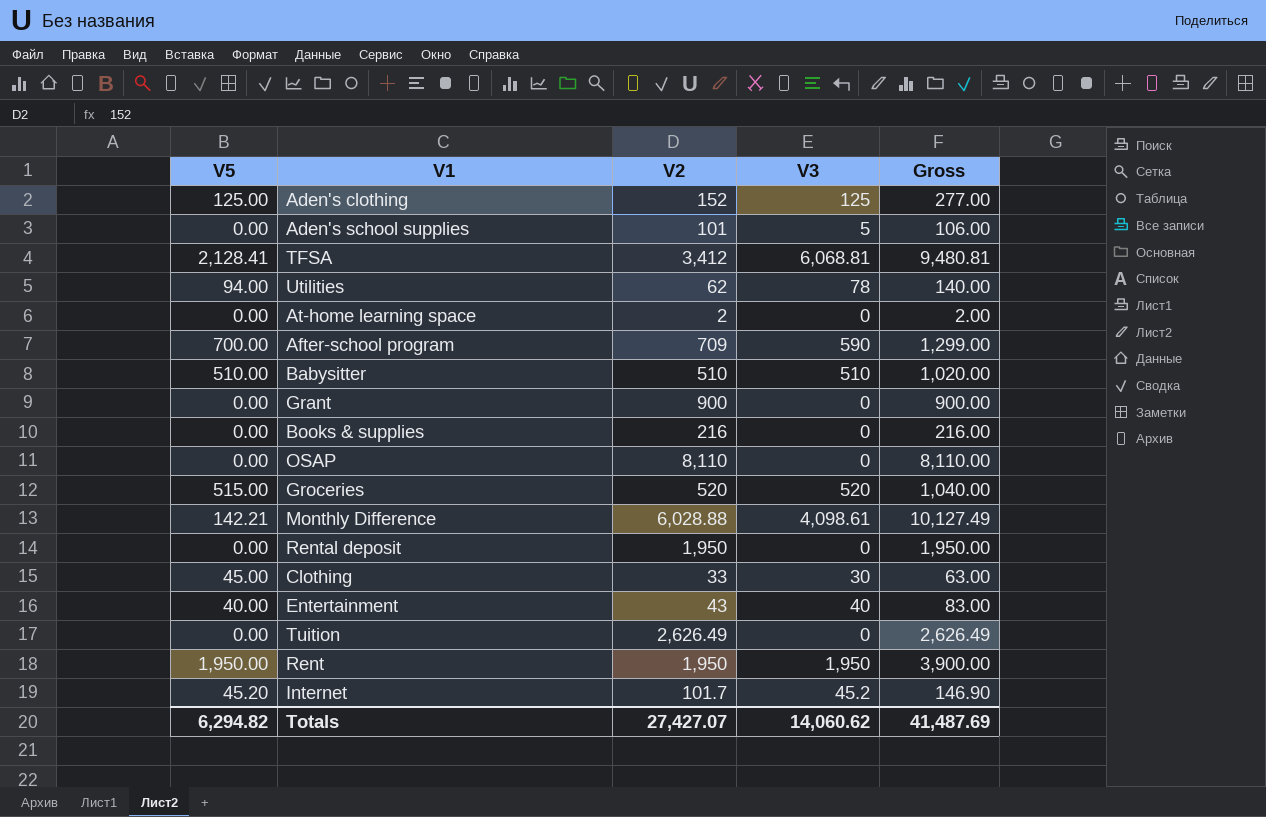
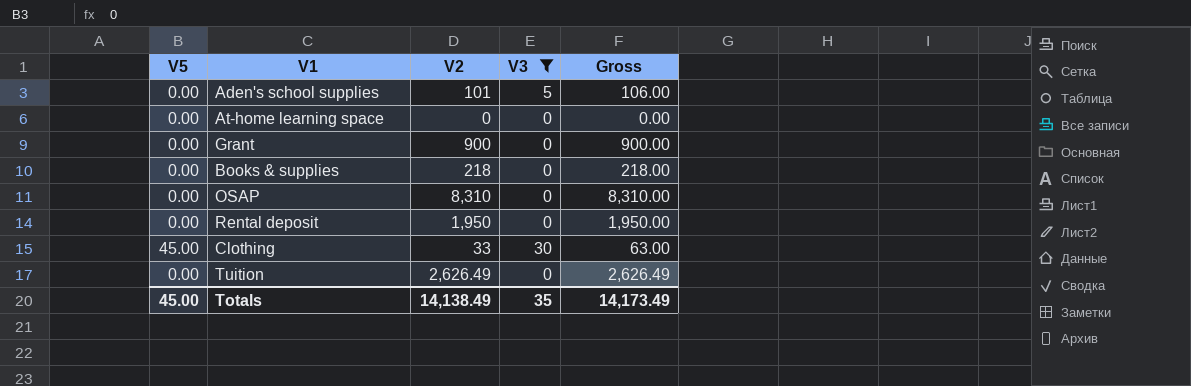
filter: none -> V3 <= 30
At-home learning space | V2: 2 -> 0
At-home learning space | Gross: 2.00 -> 0.00
Books & supplies | V2: 216 -> 218
Books & supplies | Gross: 216.00 -> 218.00
OSAP | V2: 8,110 -> 8,310
OSAP | Gross: 8,110.00 -> 8,310.00
Totals | V5: 6,294.82 -> 45.00
Totals | V2: 27,427.07 -> 14,138.49
Totals | V3: 14,060.62 -> 35
Totals | Gross: 41,487.69 -> 14,173.49

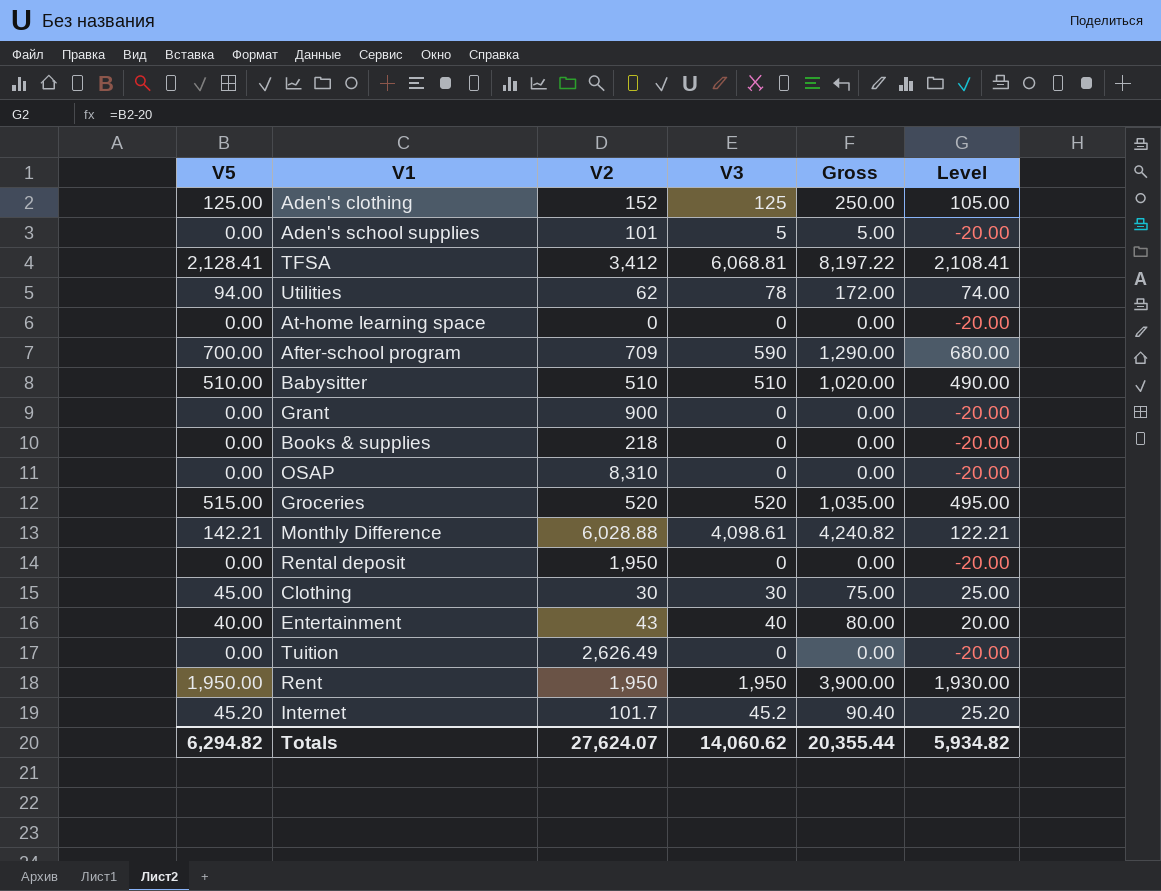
filter: V3 <= 30 -> none
column Gross | formula: [V2] + [V3] -> [V5] + [V3]
column Level | formula: none -> [V5] - 20
Clothing | V2: 33 -> 30
Totals | V5: 45.00 -> 6,294.82
Totals | V2: 14,138.49 -> 27,624.07
Totals | V3: 35 -> 14,060.62
Totals | Gross: 14,173.49 -> 20,355.44

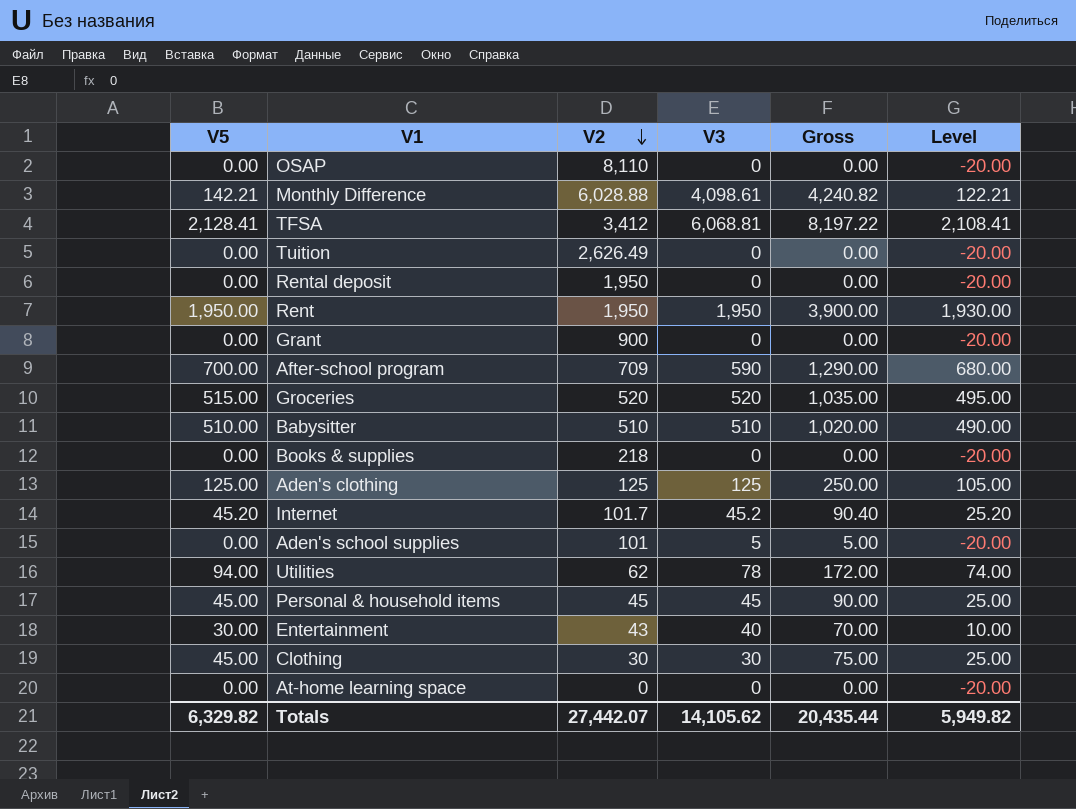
row order: none -> V2 descending
OSAP | V2: 8,310 -> 8,110
Aden's clothing | V2: 152 -> 125
row Personal & household items: none -> 45.00 | 45 | 45 | 90.00 | 25.00
Entertainment | V5: 40.00 -> 30.00
Entertainment | Gross: 80.00 -> 70.00
Entertainment | Level: 20.00 -> 10.00
Totals | V5: 6,294.82 -> 6,329.82
Totals | V2: 27,624.07 -> 27,442.07
Totals | V3: 14,060.62 -> 14,105.62
Totals | Gross: 20,355.44 -> 20,435.44
Totals | Level: 5,934.82 -> 5,949.82

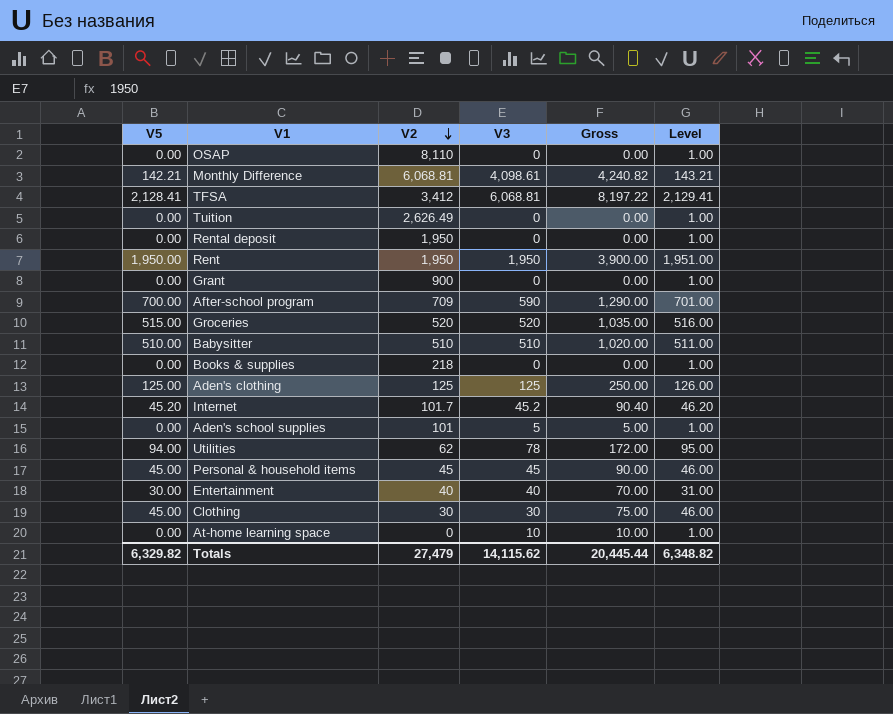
column Level | formula: [V5] - 20 -> [V5] + 1
Monthly Difference | V2: 6,028.88 -> 6,068.81
Entertainment | V2: 43 -> 40
At-home learning space | V3: 0 -> 10
At-home learning space | Gross: 0.00 -> 10.00
Totals | V2: 27,442.07 -> 27,479
Totals | V3: 14,105.62 -> 14,115.62
Totals | Gross: 20,435.44 -> 20,445.44
Totals | Level: 5,949.82 -> 6,348.82

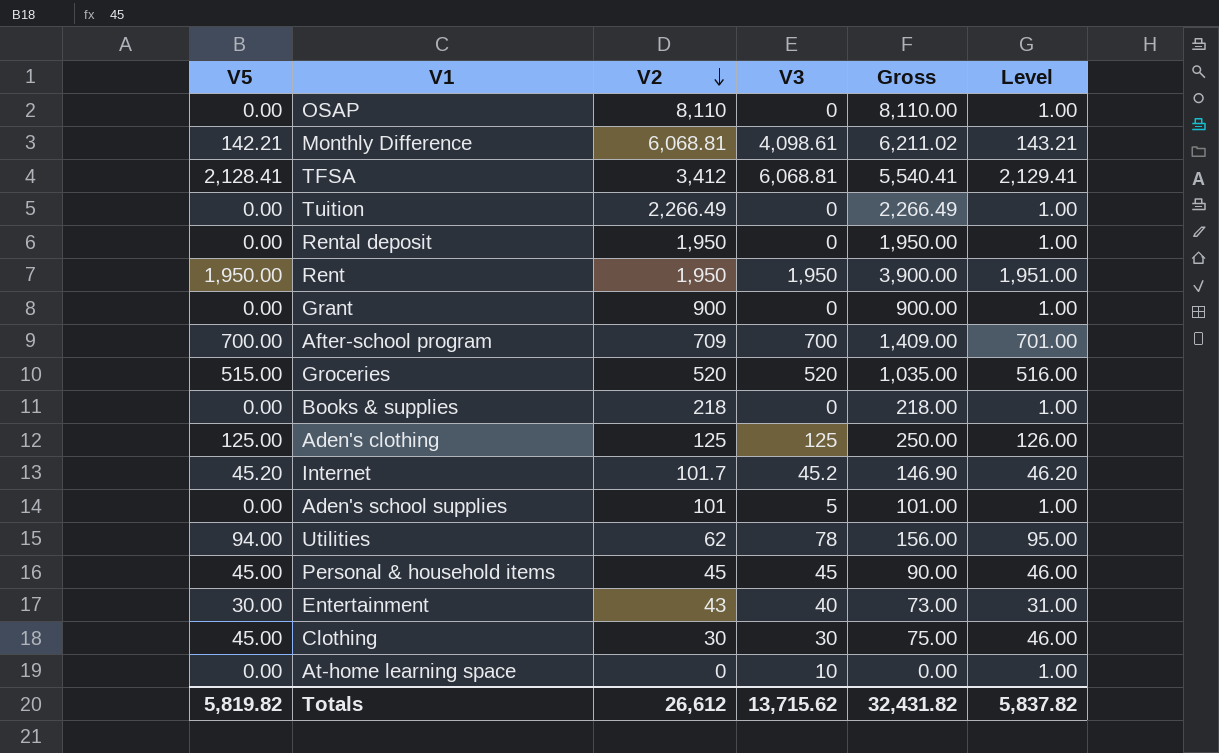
column Gross | formula: [V5] + [V3] -> [V5] + [V2]
row Babysitter: 510.00 | 510 | 510 | 1,020.00 | 511.00 -> none
Tuition | V2: 2,626.49 -> 2,266.49
After-school program | V3: 590 -> 700
Entertainment | V2: 40 -> 43
Totals | V5: 6,329.82 -> 5,819.82
Totals | V2: 27,479 -> 26,612
Totals | V3: 14,115.62 -> 13,715.62
Totals | Gross: 20,445.44 -> 32,431.82
Totals | Level: 6,348.82 -> 5,837.82

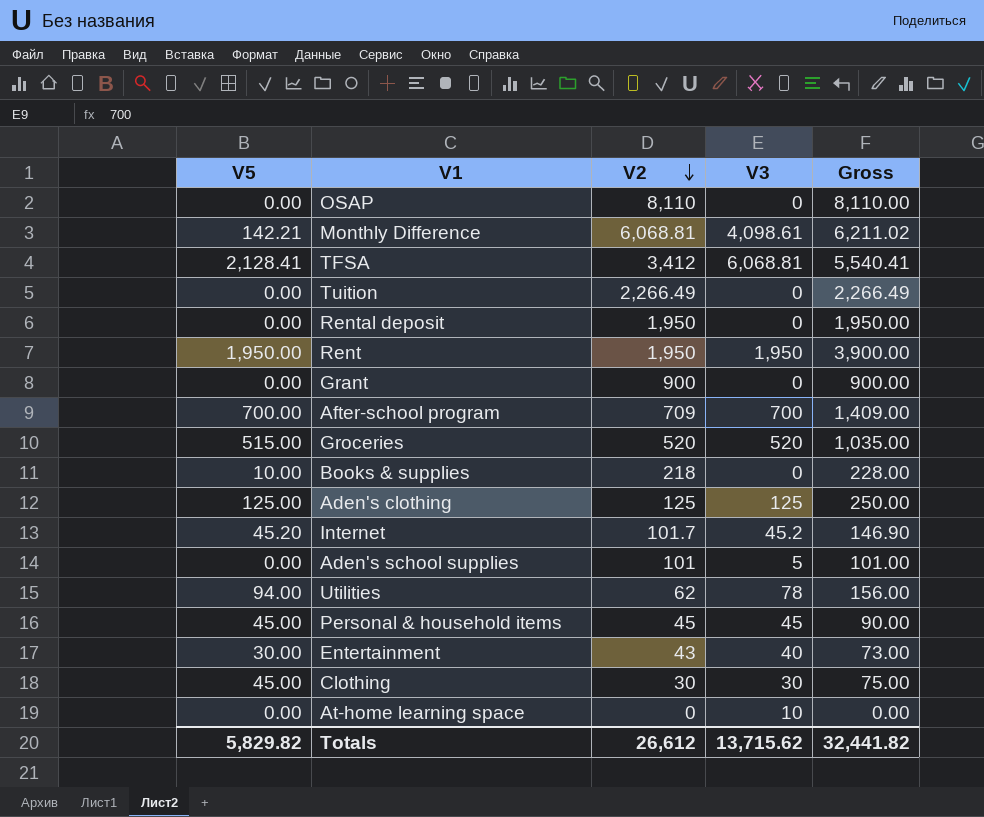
column Level | formula: [V5] + 1 -> none
Books & supplies | V5: 0.00 -> 10.00
Books & supplies | Gross: 218.00 -> 228.00
Totals | V5: 5,819.82 -> 5,829.82
Totals | Gross: 32,431.82 -> 32,441.82

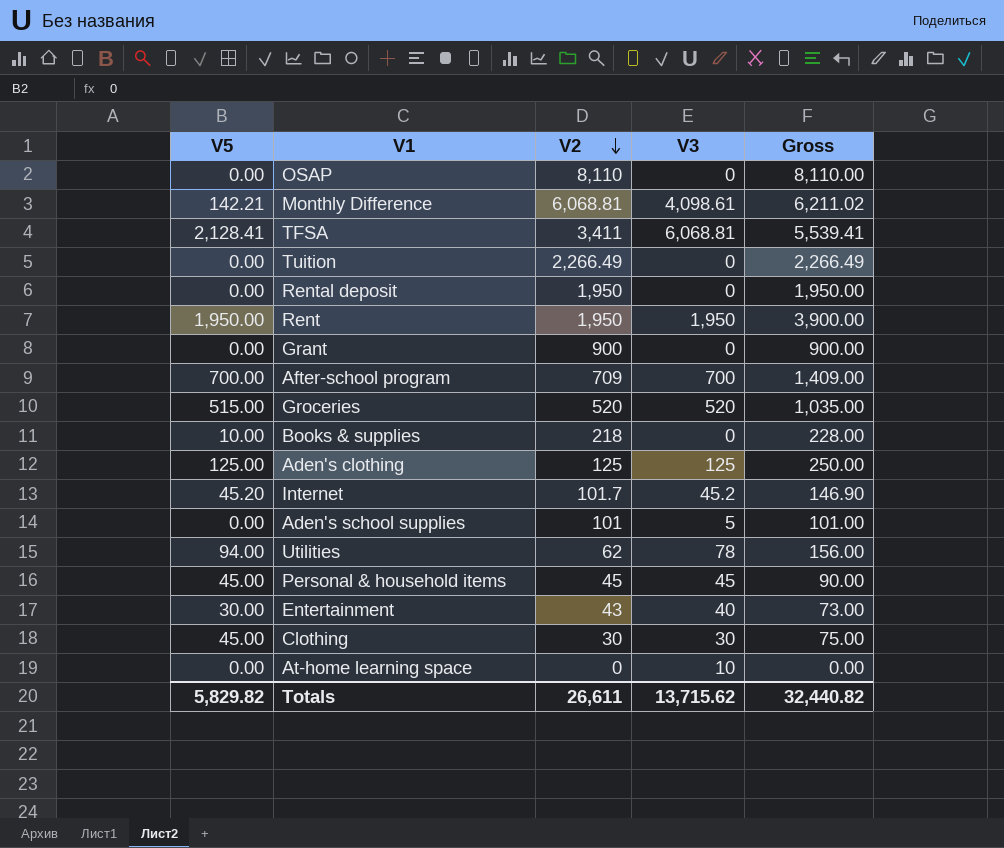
TFSA | V2: 3,412 -> 3,411
TFSA | Gross: 5,540.41 -> 5,539.41
Totals | V2: 26,612 -> 26,611
Totals | Gross: 32,441.82 -> 32,440.82

